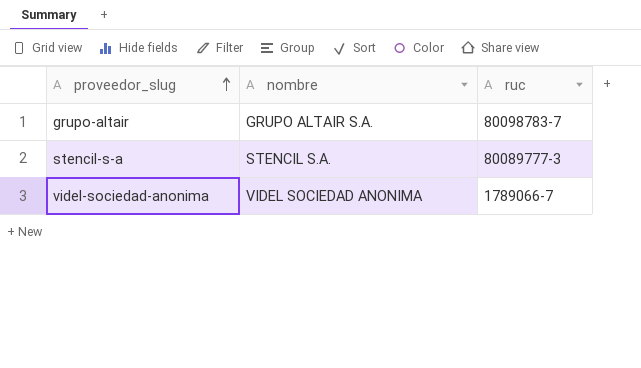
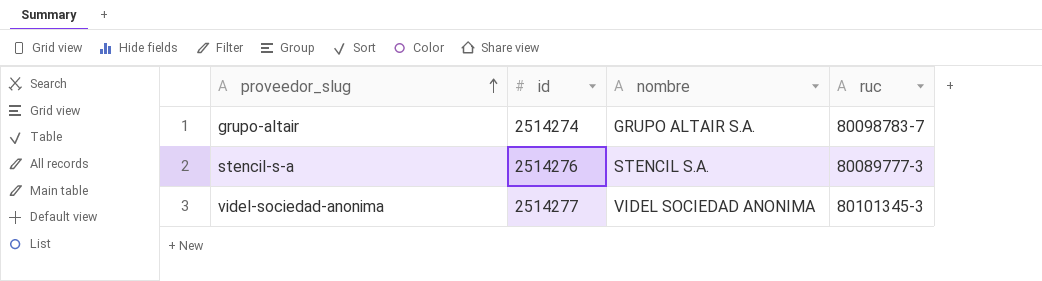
column id | position: none -> 2
videl-sociedad-anonima | ruc: 1789066-7 -> 80101345-3

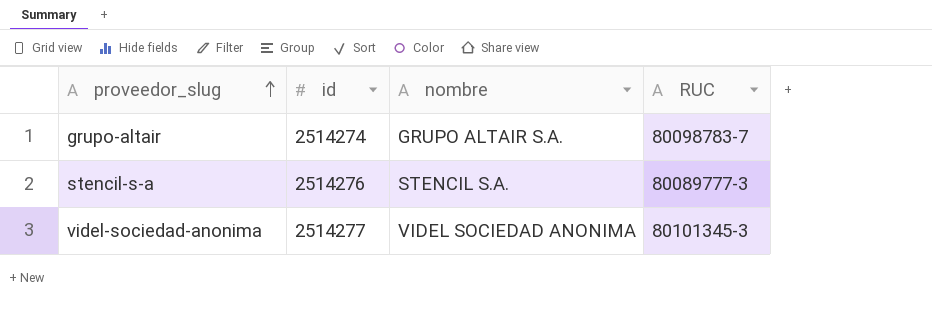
column name: ruc -> RUC

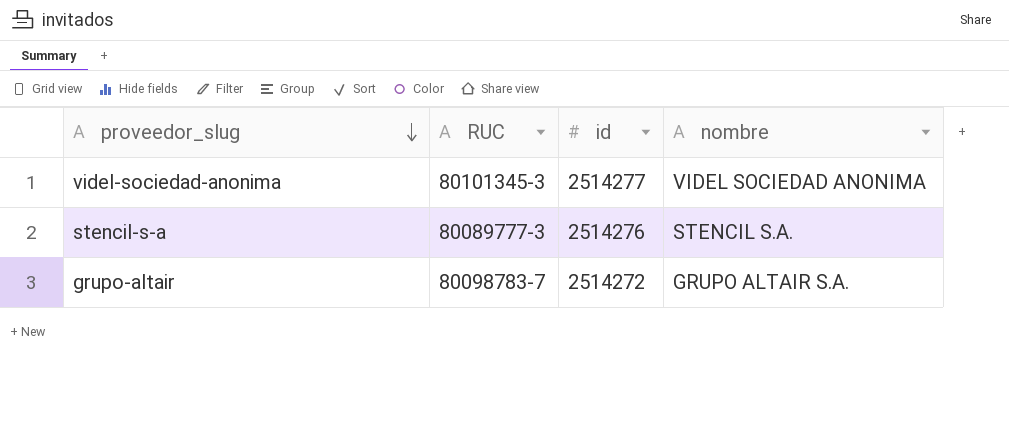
row order: proveedor_slug ascending -> proveedor_slug descending
column RUC | position: 4 -> 2
grupo-altair | id: 2514274 -> 2514272

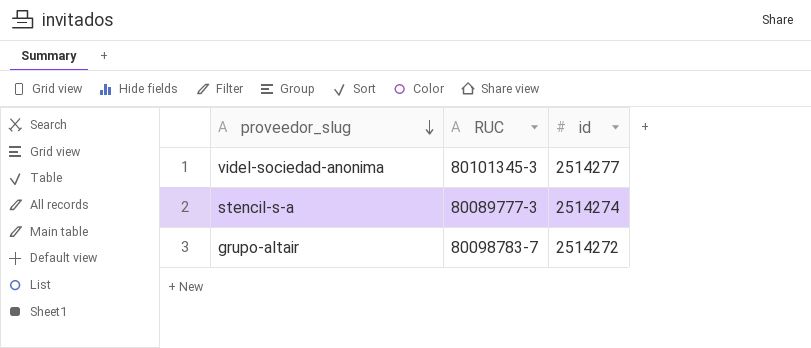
column nombre | position: 4 -> none
stencil-s-a | id: 2514276 -> 2514274

